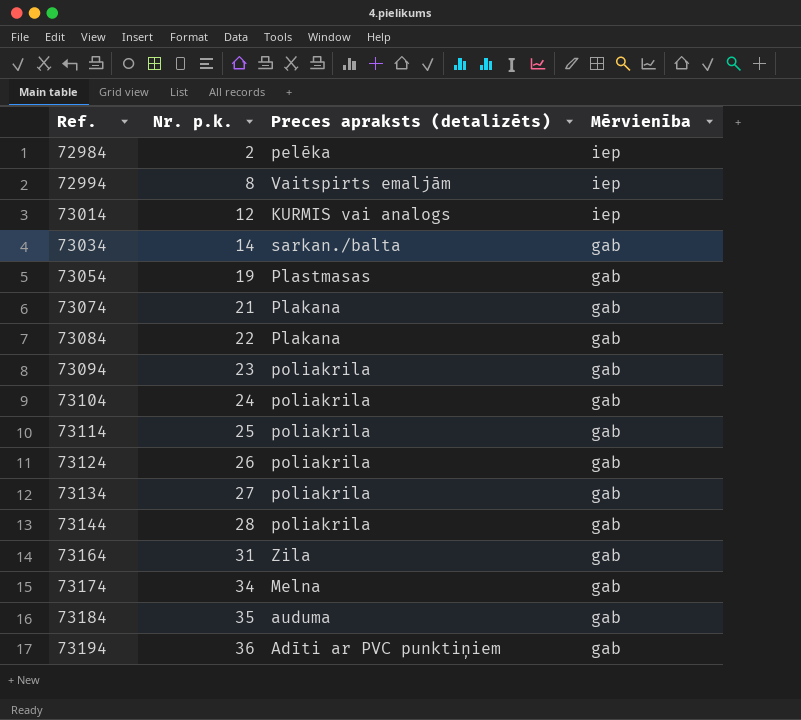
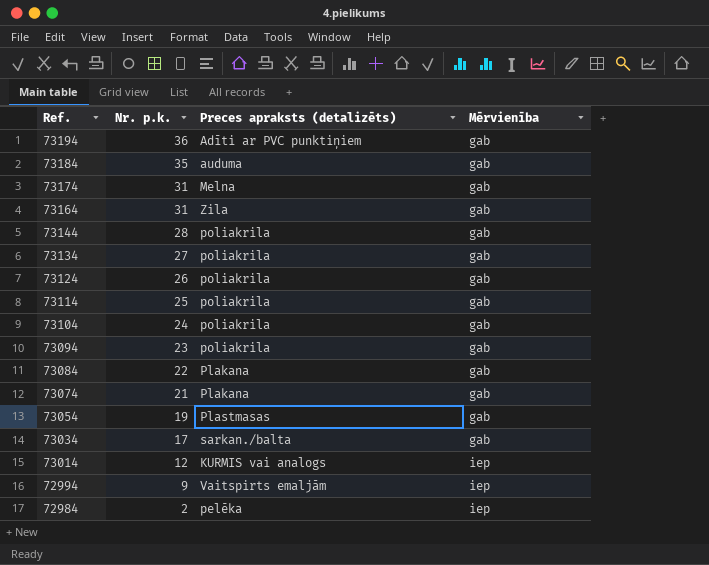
row order: Ref. ascending -> Ref. descending
73174 | Nr. p.k.: 34 -> 31
73034 | Nr. p.k.: 14 -> 17
72994 | Nr. p.k.: 8 -> 9

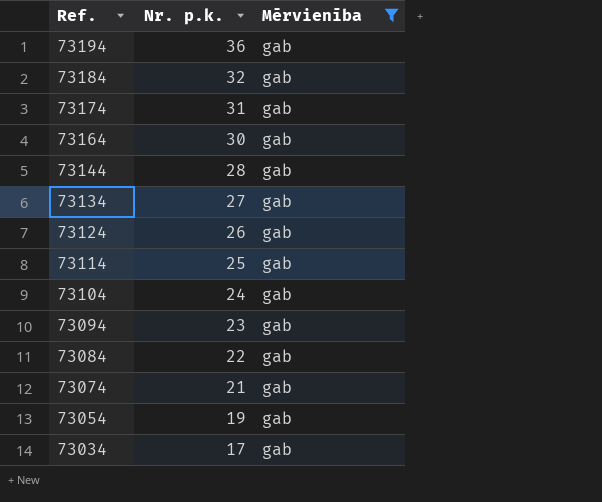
filter: none -> Mērvienība = gab
column Preces apraksts (detalizēts) | position: 3 -> none
73184 | Nr. p.k.: 35 -> 32
73164 | Nr. p.k.: 31 -> 30

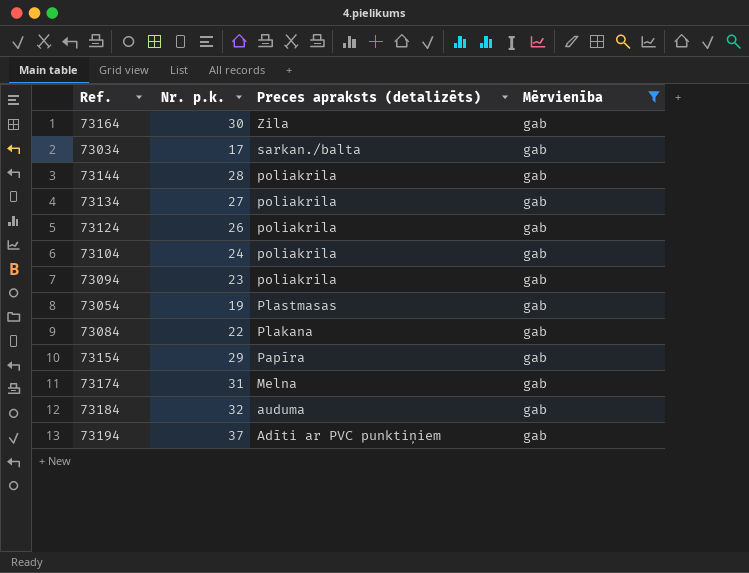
row order: Ref. descending -> Preces apraksts (detalizēts) descending
column Preces apraksts (detalizēts) | position: none -> 3
row 73114: 25 | gab -> none
row 73074: 21 | gab -> none
row 73154: none -> 29 | Papīra | gab
73194 | Nr. p.k.: 36 -> 37

